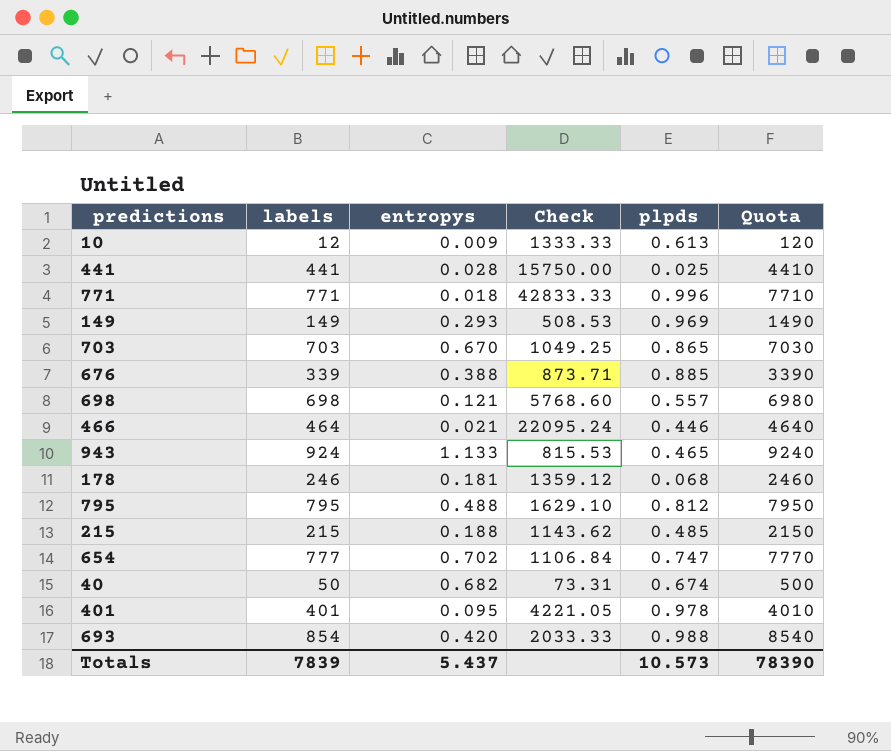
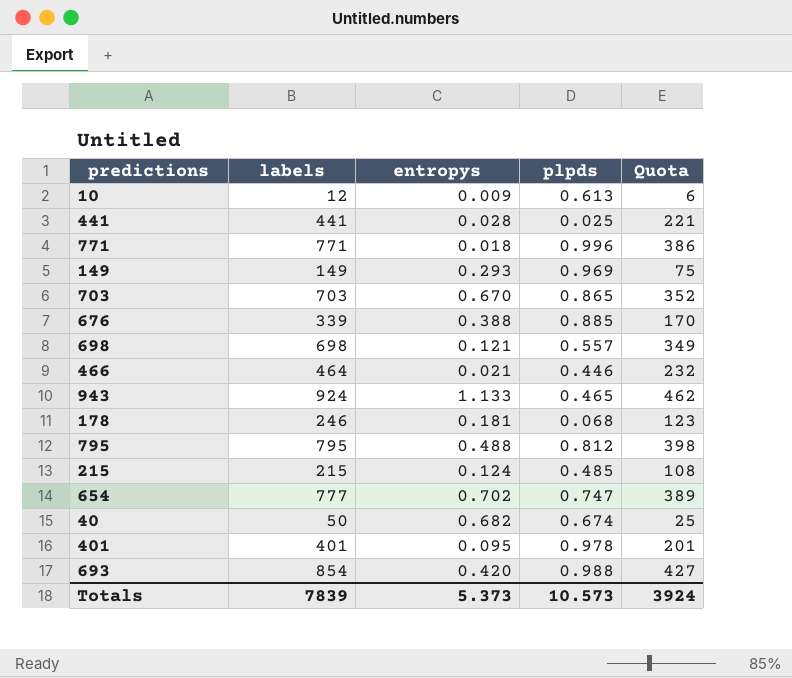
column Check | formula: [labels] / [entropys] -> none
column Quota | formula: [labels] * 10 -> [labels] * 0.5
215 | entropys: 0.188 -> 0.124
Totals | entropys: 5.437 -> 5.373
Totals | Quota: 78390 -> 3924

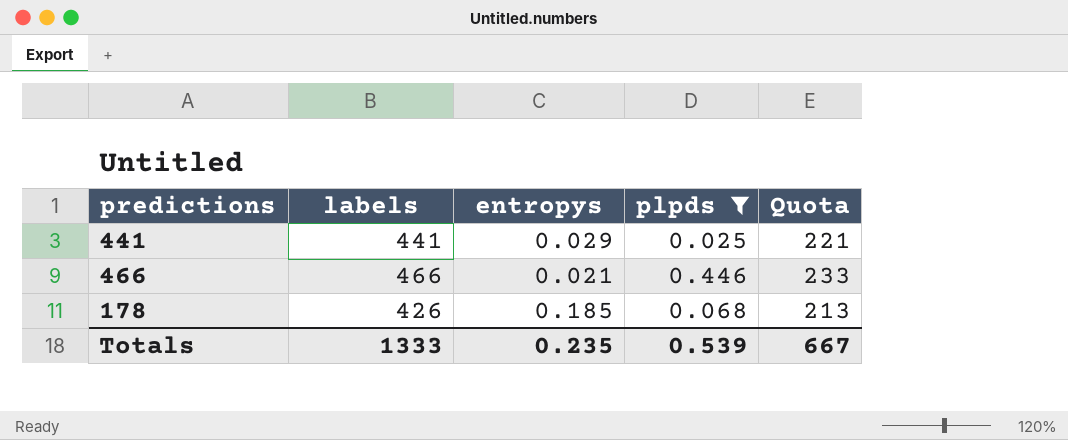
filter: none -> plpds <= 0.446
441 | entropys: 0.028 -> 0.029
466 | labels: 464 -> 466
466 | Quota: 232 -> 233
178 | labels: 246 -> 426
178 | entropys: 0.181 -> 0.185
178 | Quota: 123 -> 213
Totals | labels: 7839 -> 1333
Totals | entropys: 5.373 -> 0.235
Totals | plpds: 10.573 -> 0.539
Totals | Quota: 3924 -> 667

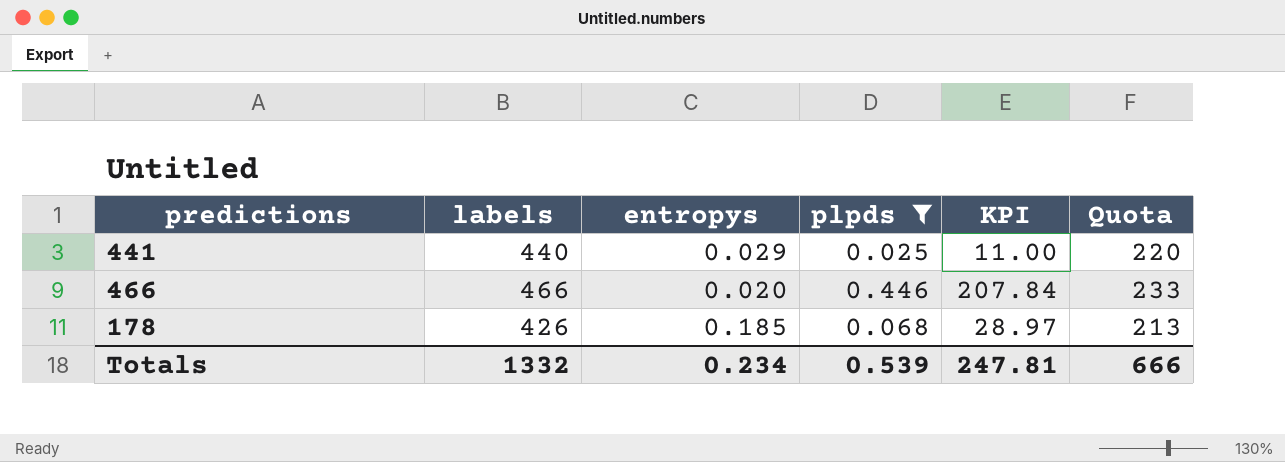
column KPI | formula: none -> [labels] * [plpds]
441 | labels: 441 -> 440
441 | Quota: 221 -> 220
466 | entropys: 0.021 -> 0.020
Totals | labels: 1333 -> 1332
Totals | entropys: 0.235 -> 0.234
Totals | Quota: 667 -> 666

